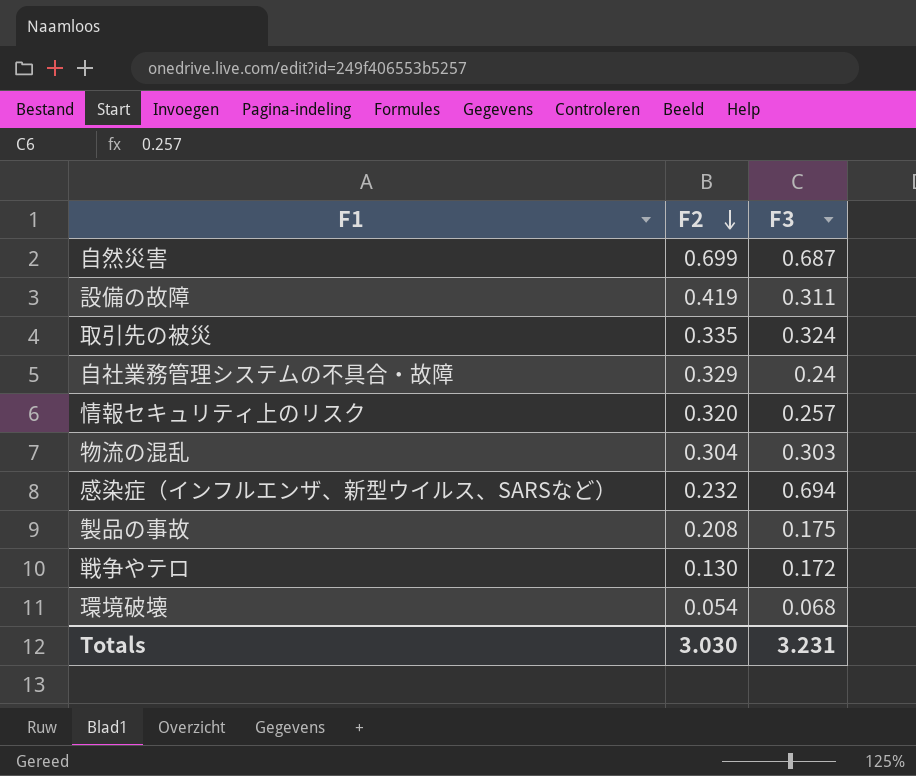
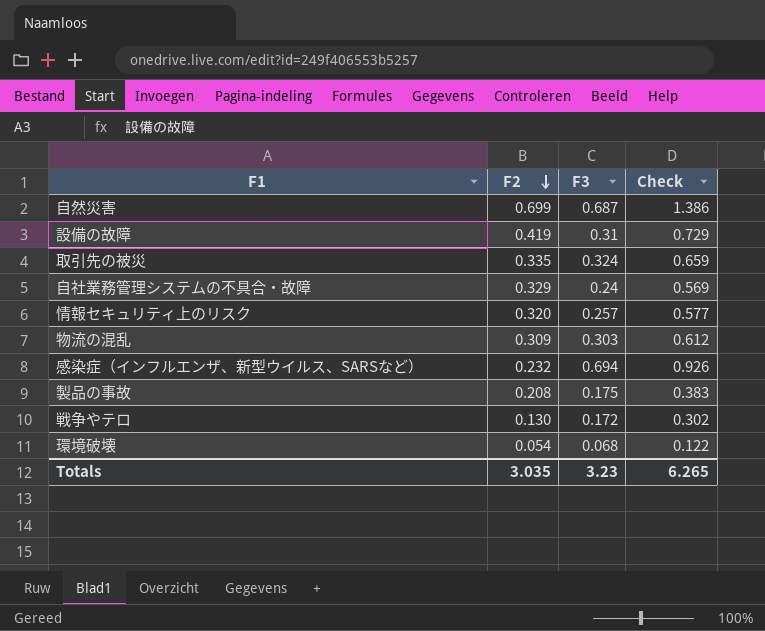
column Check | formula: none -> [F2] + [F3]
設備の故障 | F3: 0.311 -> 0.31
物流の混乱 | F2: 0.304 -> 0.309
Totals | F2: 3.030 -> 3.035
Totals | F3: 3.231 -> 3.23

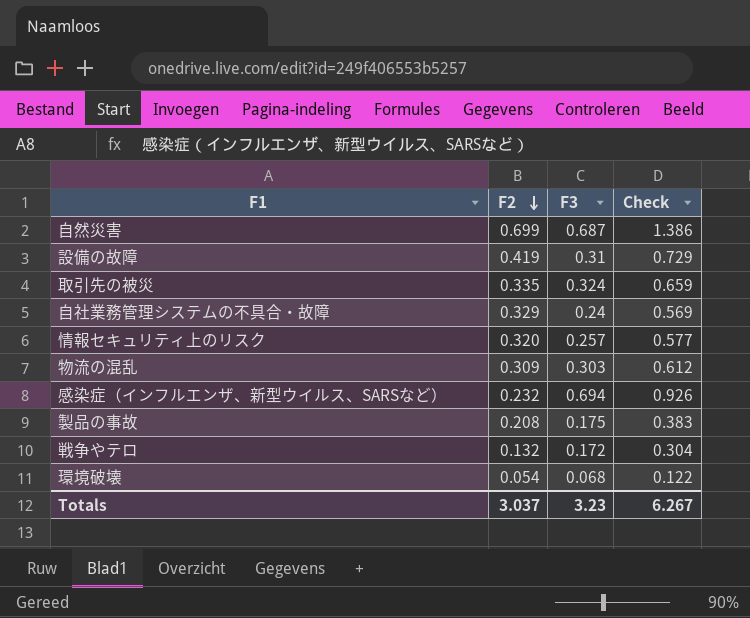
戦争やテロ | F2: 0.130 -> 0.132
戦争やテロ | Check: 0.302 -> 0.304
Totals | F2: 3.035 -> 3.037
Totals | Check: 6.265 -> 6.267

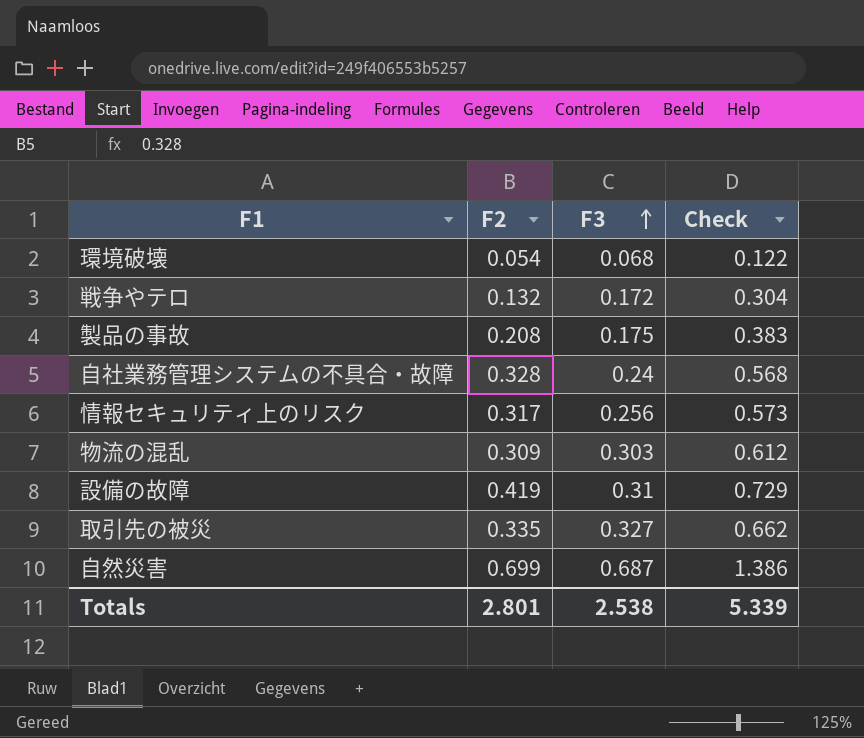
row order: F2 descending -> F3 ascending
row 感染症（インフルエンザ、新型ウイルス、SARSなど）: 0.232 | 0.694 | 0.926 -> none
自社業務管理システムの不具合・故障 | F2: 0.329 -> 0.328
自社業務管理システムの不具合・故障 | Check: 0.569 -> 0.568
情報セキュリティ上のリスク | F2: 0.320 -> 0.317
情報セキュリティ上のリスク | F3: 0.257 -> 0.256
情報セキュリティ上のリスク | Check: 0.577 -> 0.573
取引先の被災 | F3: 0.324 -> 0.327
取引先の被災 | Check: 0.659 -> 0.662
Totals | F2: 3.037 -> 2.801
Totals | F3: 3.23 -> 2.538
Totals | Check: 6.267 -> 5.339

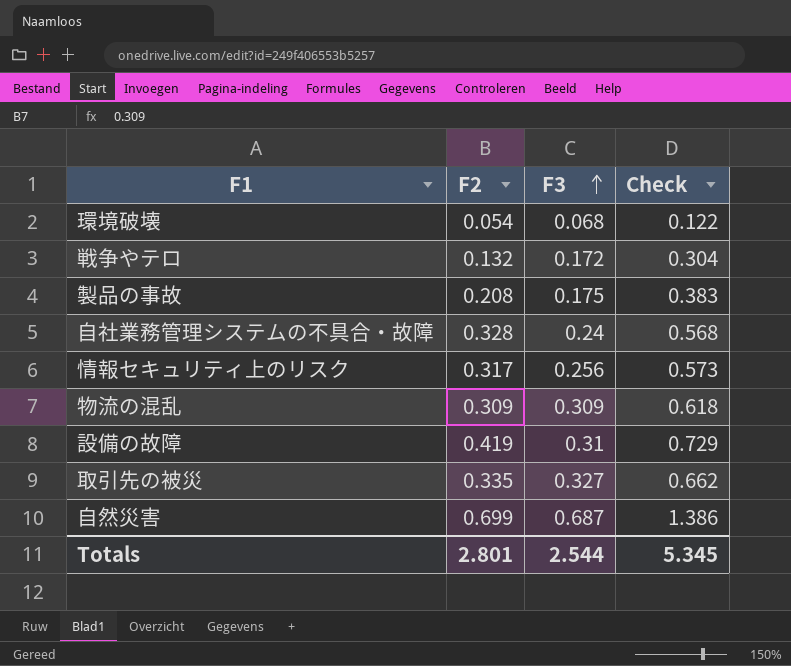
物流の混乱 | F3: 0.303 -> 0.309
物流の混乱 | Check: 0.612 -> 0.618
Totals | F3: 2.538 -> 2.544
Totals | Check: 5.339 -> 5.345

